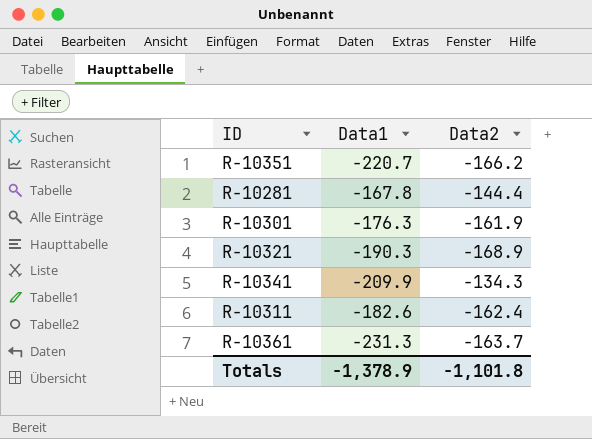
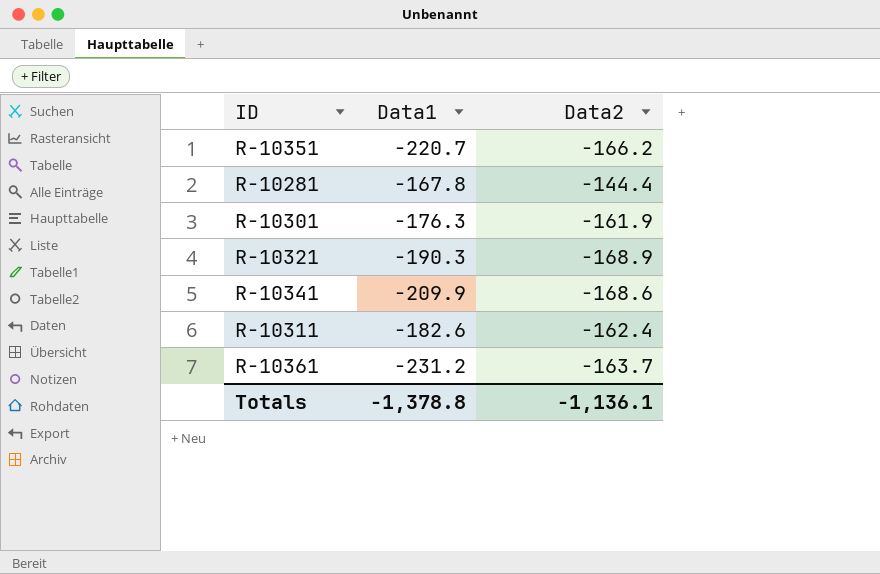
R-10341 | Data2: -134.3 -> -168.6
R-10361 | Data1: -231.3 -> -231.2
Totals | Data1: -1,378.9 -> -1,378.8
Totals | Data2: -1,101.8 -> -1,136.1

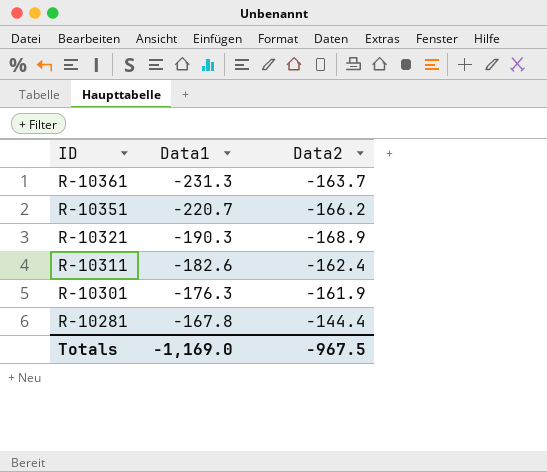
row order: none -> ID descending
row R-10341: -209.9 | -168.6 -> none
R-10361 | Data1: -231.2 -> -231.3
Totals | Data1: -1,378.8 -> -1,169.0
Totals | Data2: -1,136.1 -> -967.5

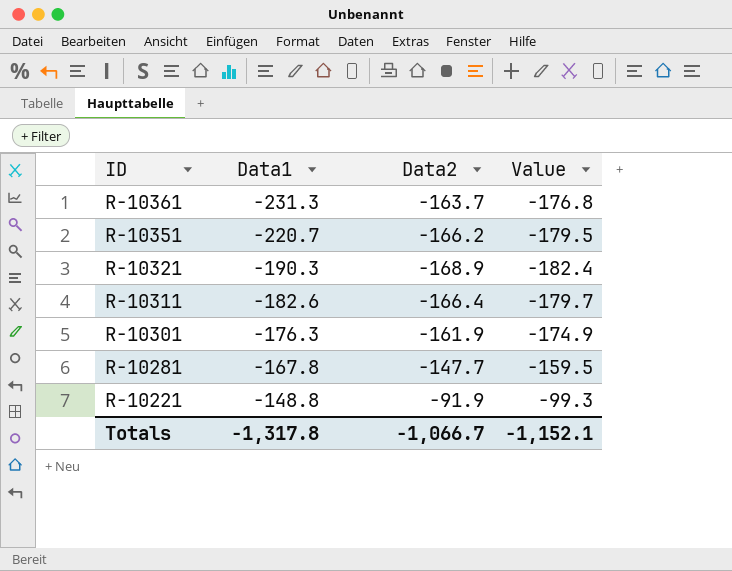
column Value | formula: none -> [Data2] * 1.08
R-10311 | Data2: -162.4 -> -166.4
R-10281 | Data2: -144.4 -> -147.7
row R-10221: none -> -148.8 | -91.9 | -99.3
Totals | Data1: -1,169.0 -> -1,317.8
Totals | Data2: -967.5 -> -1,066.7

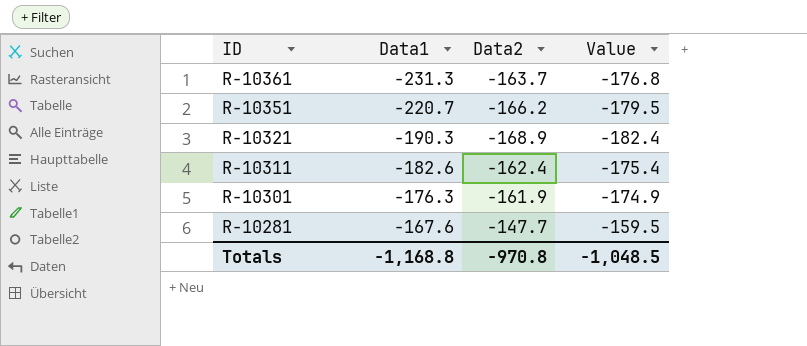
row R-10221: -148.8 | -91.9 | -99.3 -> none
R-10311 | Data2: -166.4 -> -162.4
R-10311 | Value: -179.7 -> -175.4
R-10281 | Data1: -167.8 -> -167.6
Totals | Data1: -1,317.8 -> -1,168.8
Totals | Data2: -1,066.7 -> -970.8
Totals | Value: -1,152.1 -> -1,048.5

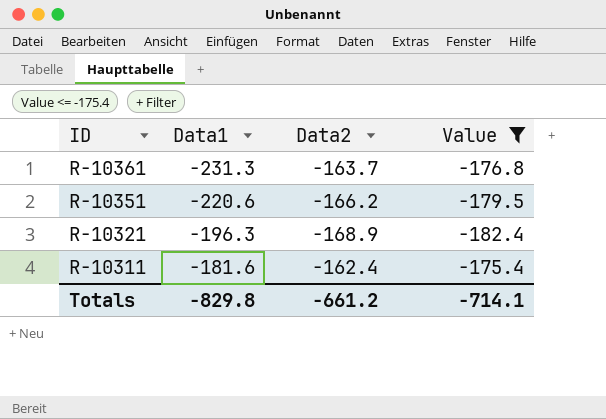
filter: none -> Value <= -175.4
R-10351 | Data1: -220.7 -> -220.6
R-10321 | Data1: -190.3 -> -196.3
R-10311 | Data1: -182.6 -> -181.6
Totals | Data1: -1,168.8 -> -829.8
Totals | Data2: -970.8 -> -661.2
Totals | Value: -1,048.5 -> -714.1

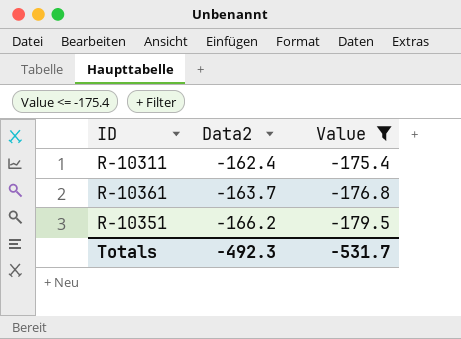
row order: ID descending -> Data2 descending
column Data1 | position: 2 -> none
row R-10321: -196.3 | -168.9 | -182.4 -> none
Totals | Data2: -661.2 -> -492.3
Totals | Value: -714.1 -> -531.7

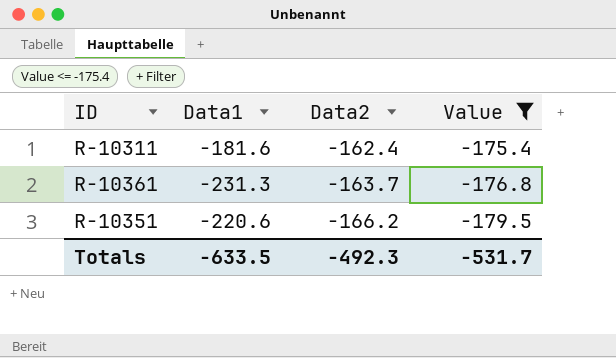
column Data1 | position: none -> 2

